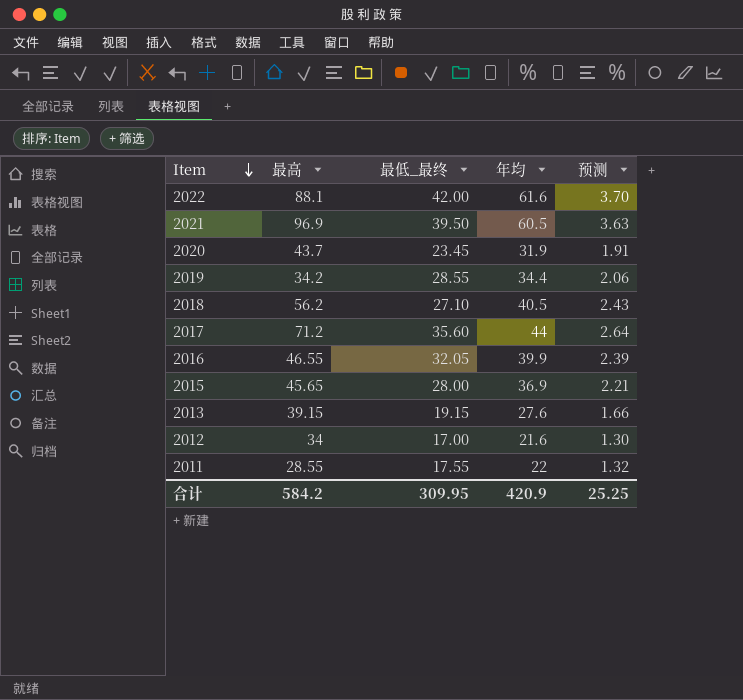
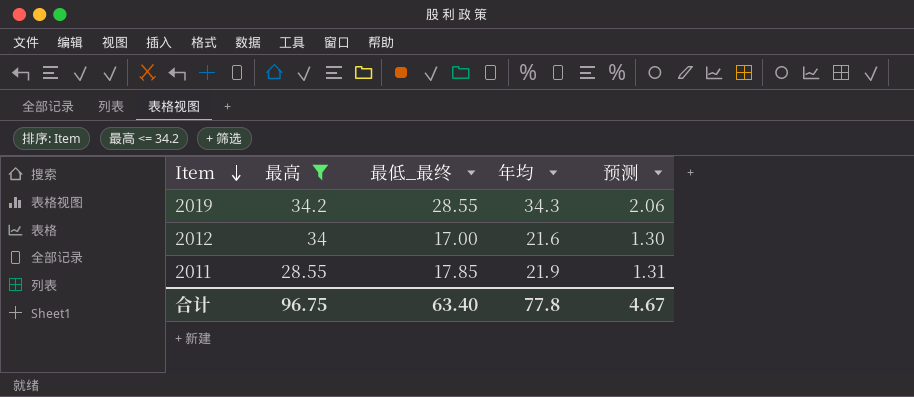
filter: none -> 最高 <= 34.2
2019 | 年均: 34.4 -> 34.3
2011 | 最低_最终: 17.55 -> 17.85
2011 | 年均: 22 -> 21.9
2011 | 预测: 1.32 -> 1.31
合计 | 最高: 584.2 -> 96.75
合计 | 最低_最终: 309.95 -> 63.40
合计 | 年均: 420.9 -> 77.8
合计 | 预测: 25.25 -> 4.67

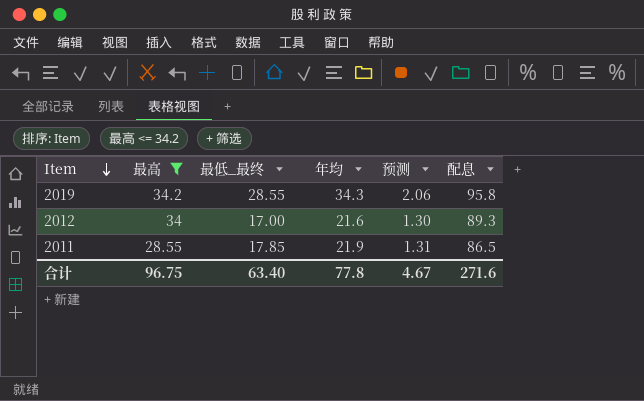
column 配息 | position: none -> 6

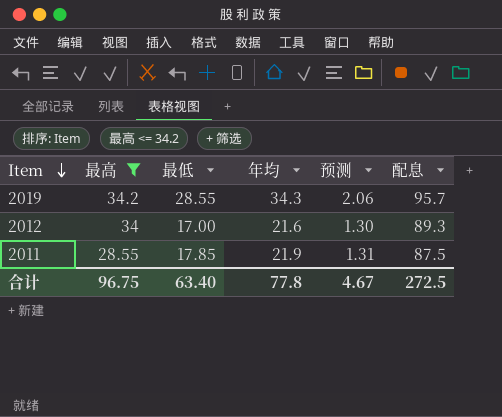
column name: 最低_最终 -> 最低
2019 | 配息: 95.8 -> 95.7
2011 | 配息: 86.5 -> 87.5
合计 | 配息: 271.6 -> 272.5

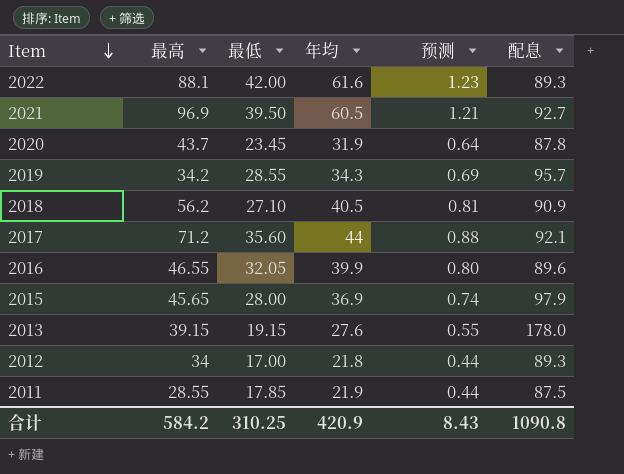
filter: 最高 <= 34.2 -> none
column 预测 | formula: [年均] * 0.06 -> [年均] * 0.02
2012 | 年均: 21.6 -> 21.8
合计 | 最高: 96.75 -> 584.2
合计 | 最低: 63.40 -> 310.25
合计 | 年均: 77.8 -> 420.9
合计 | 预测: 4.67 -> 8.43
合计 | 配息: 272.5 -> 1090.8

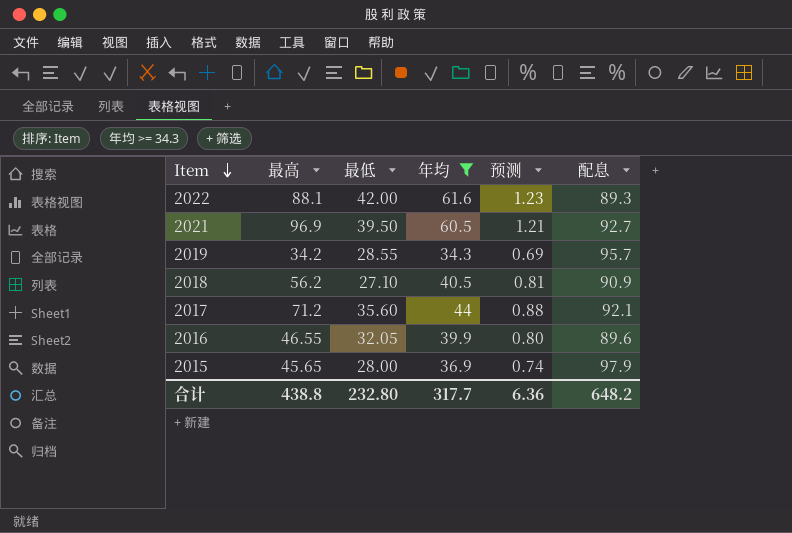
filter: none -> 年均 >= 34.3
合计 | 最高: 584.2 -> 438.8
合计 | 最低: 310.25 -> 232.80
合计 | 年均: 420.9 -> 317.7
合计 | 预测: 8.43 -> 6.36
合计 | 配息: 1090.8 -> 648.2

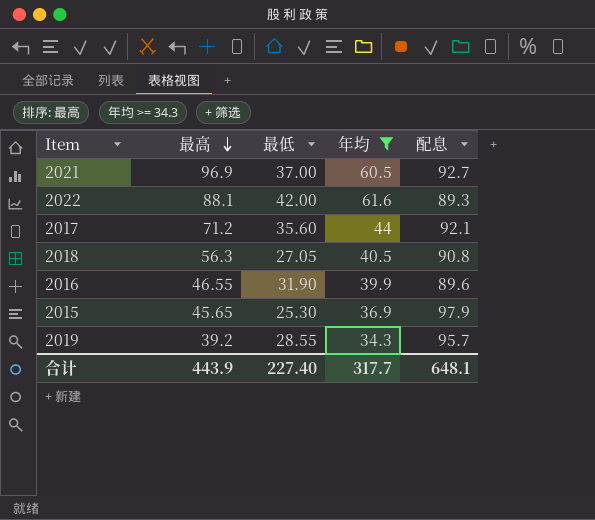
row order: Item descending -> 最高 descending
column 预测 | formula: [年均] * 0.02 -> none
2021 | 最低: 39.50 -> 37.00
2018 | 最高: 56.2 -> 56.3
2018 | 最低: 27.10 -> 27.05
2018 | 配息: 90.9 -> 90.8
2016 | 最低: 32.05 -> 31.90
2015 | 最低: 28.00 -> 25.30
2019 | 最高: 34.2 -> 39.2
合计 | 最高: 438.8 -> 443.9
合计 | 最低: 232.80 -> 227.40
合计 | 配息: 648.2 -> 648.1

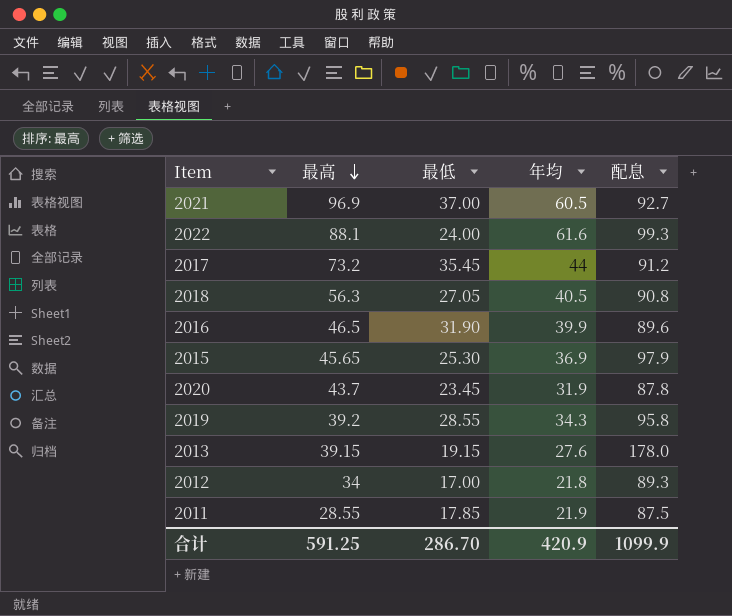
filter: 年均 >= 34.3 -> none
2022 | 最低: 42.00 -> 24.00
2022 | 配息: 89.3 -> 99.3
2017 | 最高: 71.2 -> 73.2
2017 | 最低: 35.60 -> 35.45
2017 | 配息: 92.1 -> 91.2
2016 | 最高: 46.55 -> 46.5
2019 | 配息: 95.7 -> 95.8
合计 | 最高: 443.9 -> 591.25
合计 | 最低: 227.40 -> 286.70
合计 | 年均: 317.7 -> 420.9
合计 | 配息: 648.1 -> 1099.9

